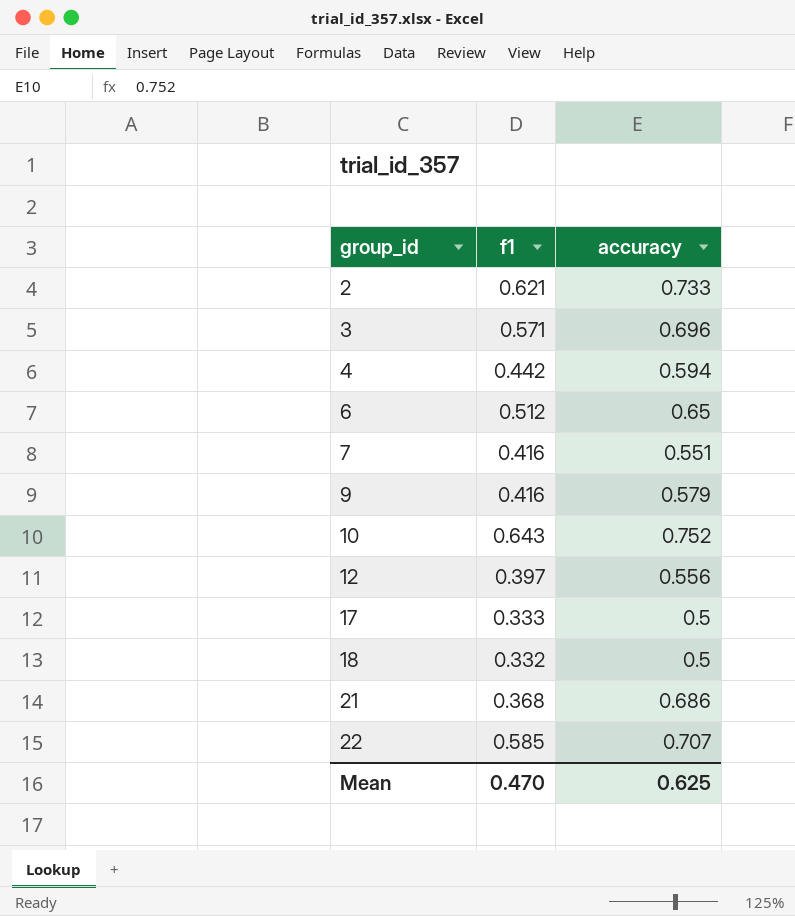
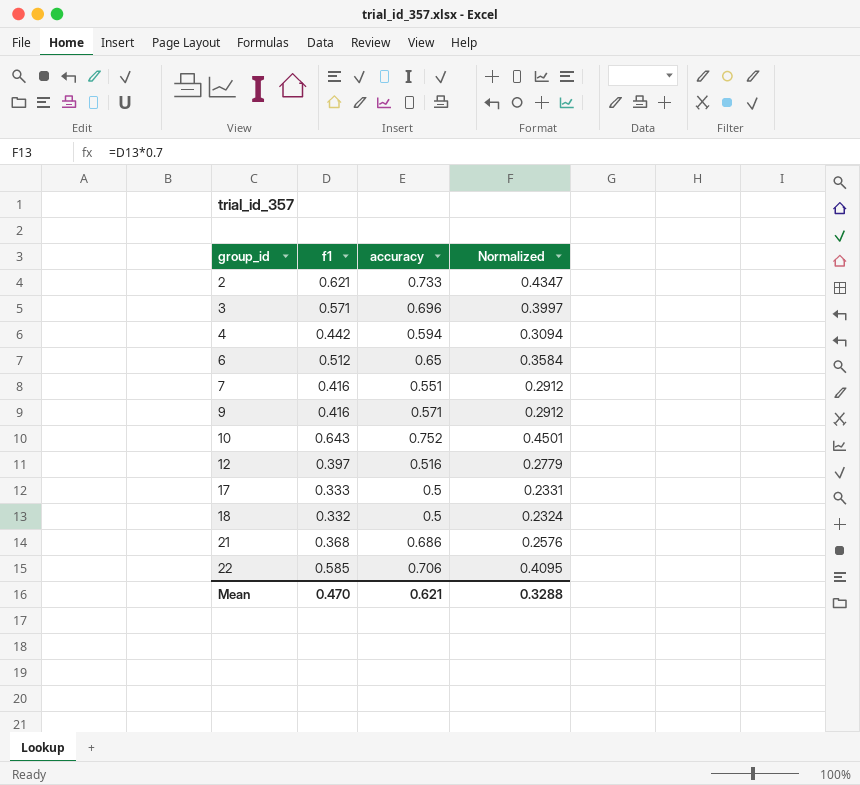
column Normalized | formula: none -> [f1] * 0.7
9 | accuracy: 0.579 -> 0.571
12 | accuracy: 0.556 -> 0.516
22 | accuracy: 0.707 -> 0.706
Mean | accuracy: 0.625 -> 0.621

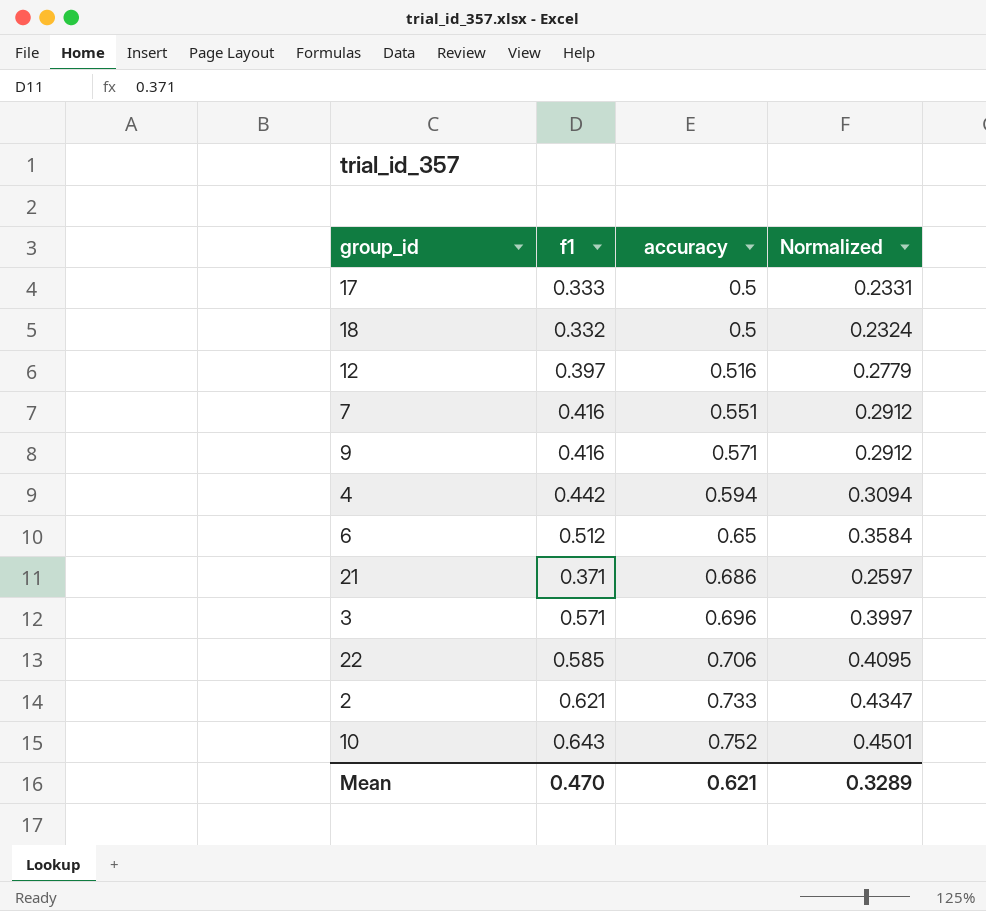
row order: group_id ascending -> accuracy ascending
21 | f1: 0.368 -> 0.371
21 | Normalized: 0.2576 -> 0.2597
Mean | Normalized: 0.3288 -> 0.3289

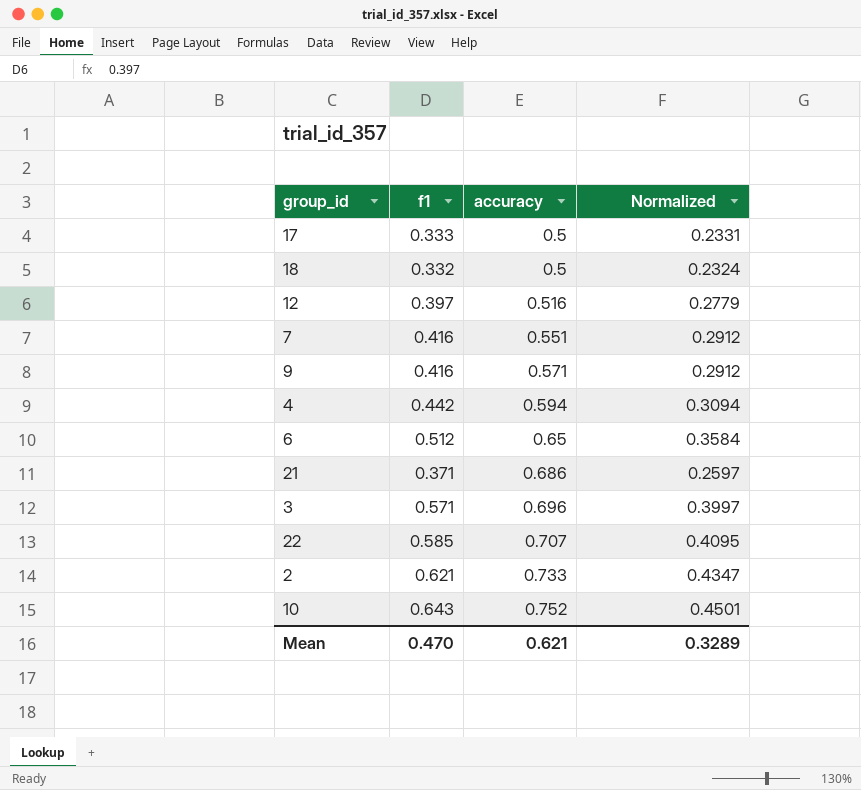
22 | accuracy: 0.706 -> 0.707

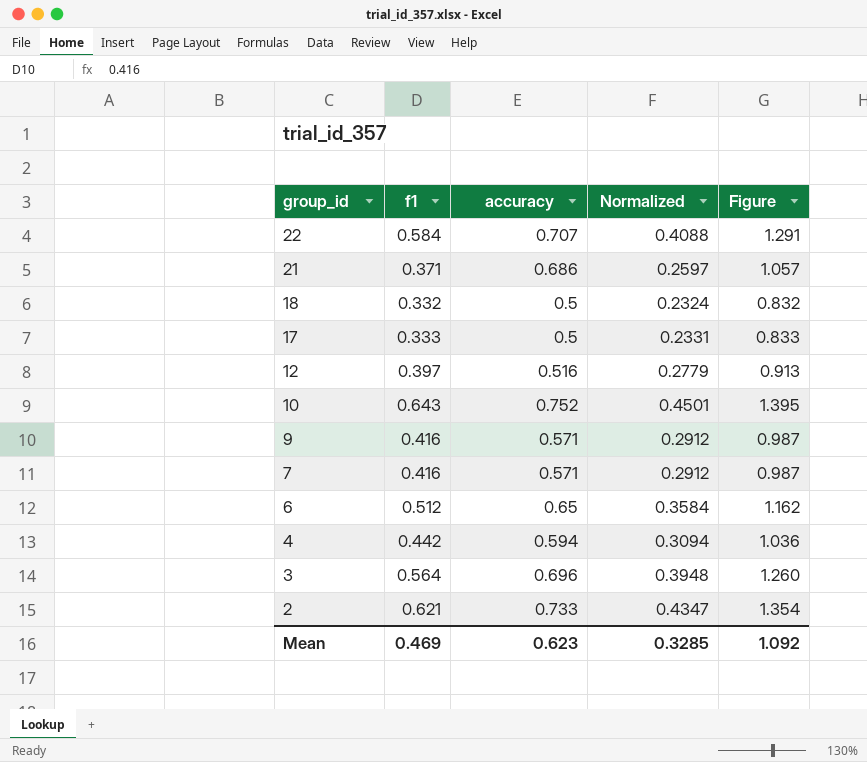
row order: accuracy ascending -> group_id descending
column Figure | formula: none -> [f1] + [accuracy]
22 | f1: 0.585 -> 0.584
22 | Normalized: 0.4095 -> 0.4088
7 | accuracy: 0.551 -> 0.571
3 | f1: 0.571 -> 0.564
3 | Normalized: 0.3997 -> 0.3948
Mean | f1: 0.470 -> 0.469
Mean | accuracy: 0.621 -> 0.623
Mean | Normalized: 0.3289 -> 0.3285

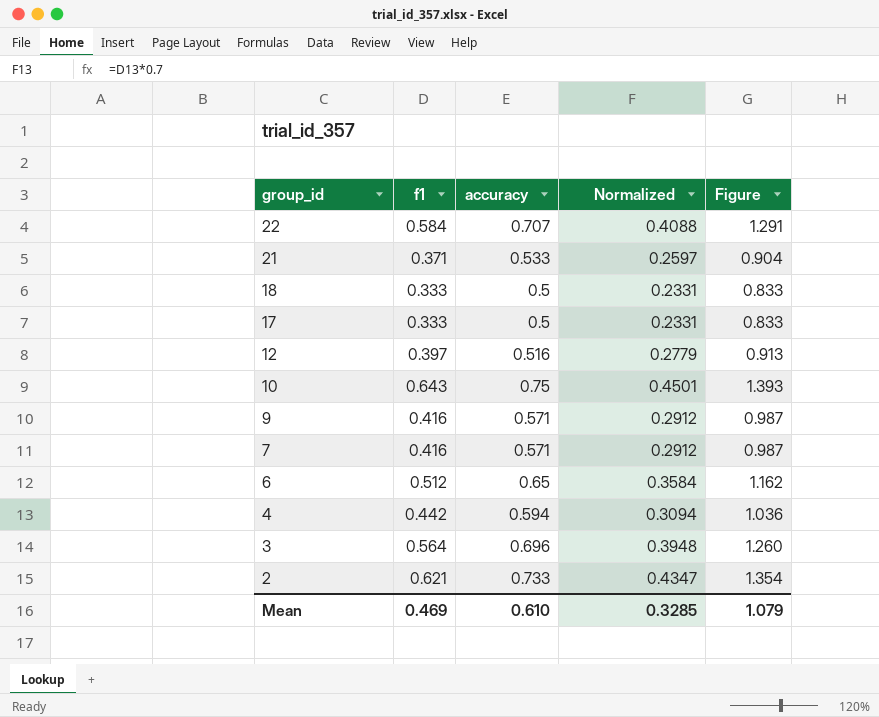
21 | accuracy: 0.686 -> 0.533
21 | Figure: 1.057 -> 0.904
18 | f1: 0.332 -> 0.333
18 | Normalized: 0.2324 -> 0.2331
18 | Figure: 0.832 -> 0.833
10 | accuracy: 0.752 -> 0.75
10 | Figure: 1.395 -> 1.393
Mean | accuracy: 0.623 -> 0.610
Mean | Figure: 1.092 -> 1.079

